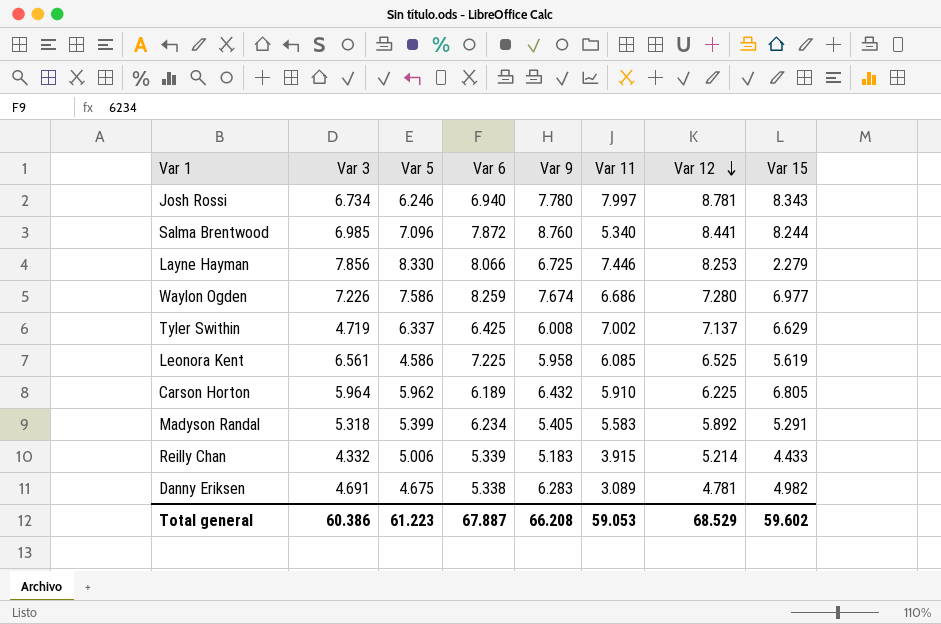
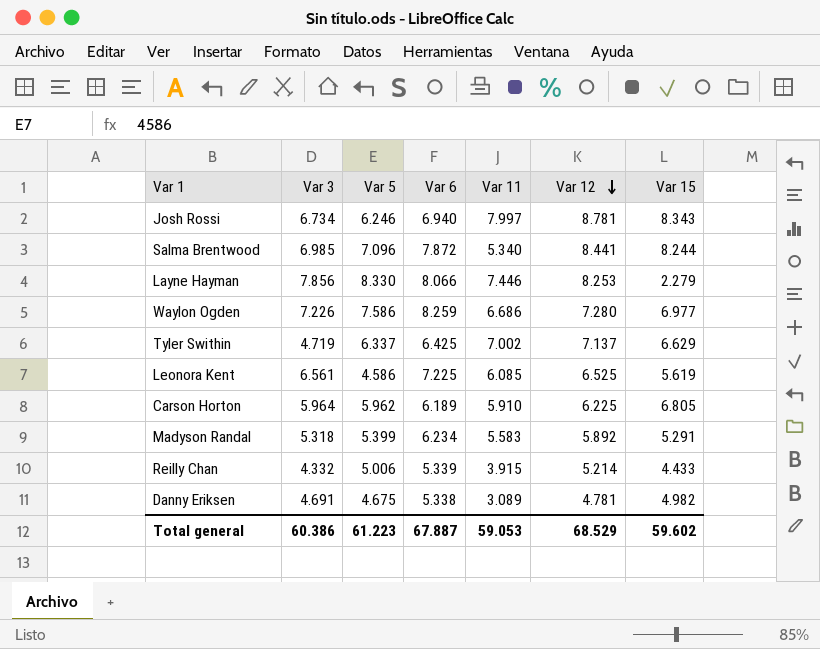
column Var 9 | position: 5 -> none

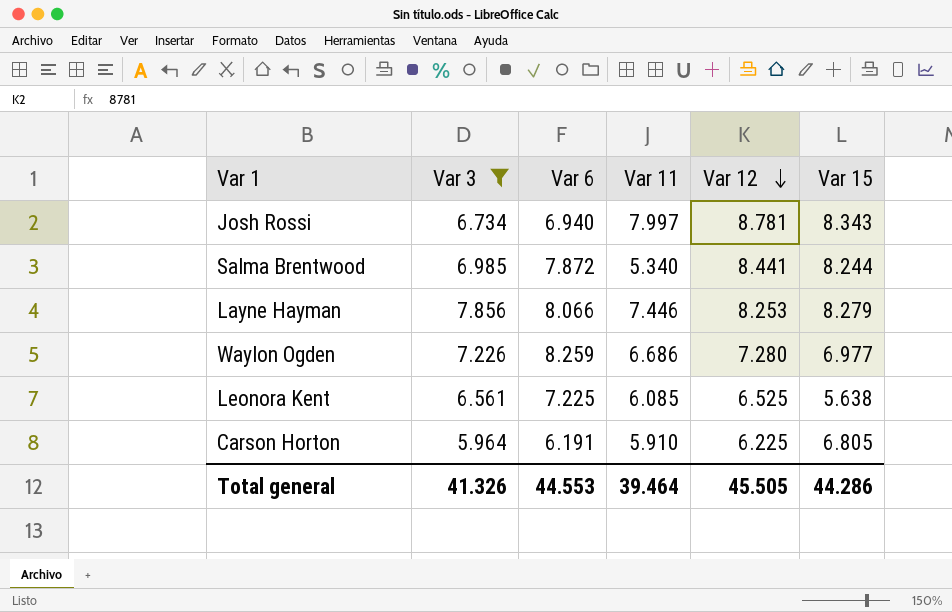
filter: none -> Var 3 >= 5.964
column Var 5 | position: 3 -> none
Layne Hayman | Var 15: 2.279 -> 8.279
Leonora Kent | Var 15: 5.619 -> 5.638
Carson Horton | Var 6: 6.189 -> 6.191
Total general | Var 3: 60.386 -> 41.326
Total general | Var 6: 67.887 -> 44.553
Total general | Var 11: 59.053 -> 39.464
Total general | Var 12: 68.529 -> 45.505
Total general | Var 15: 59.602 -> 44.286

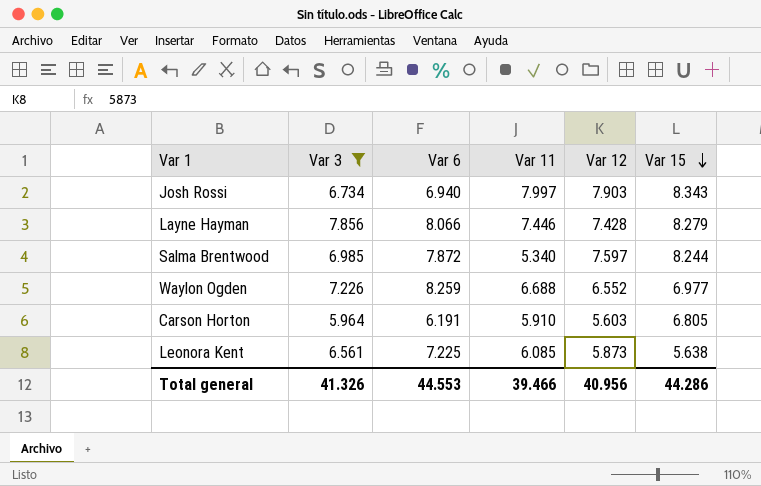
row order: Var 12 descending -> Var 15 descending
Josh Rossi | Var 12: 8.781 -> 7.903
Layne Hayman | Var 12: 8.253 -> 7.428
Salma Brentwood | Var 12: 8.441 -> 7.597
Waylon Ogden | Var 11: 6.686 -> 6.688
Waylon Ogden | Var 12: 7.280 -> 6.552
Carson Horton | Var 12: 6.225 -> 5.603
Leonora Kent | Var 12: 6.525 -> 5.873
Total general | Var 11: 39.464 -> 39.466
Total general | Var 12: 45.505 -> 40.956

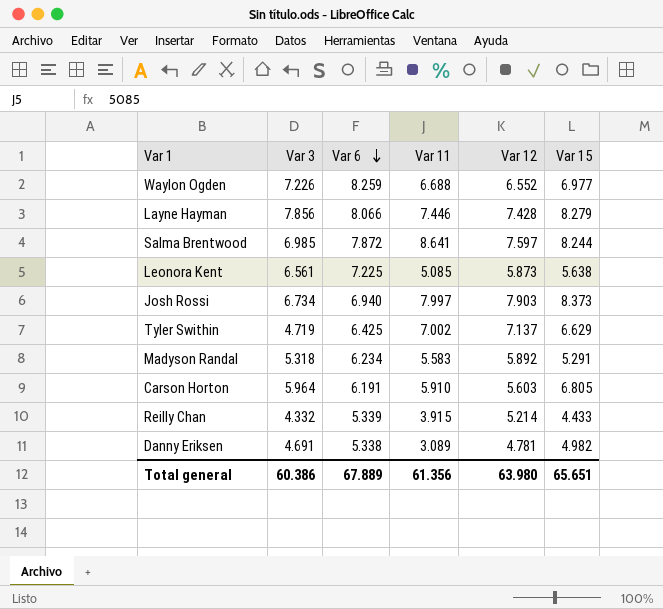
filter: Var 3 >= 5.964 -> none
row order: Var 15 descending -> Var 6 descending
Salma Brentwood | Var 11: 5.340 -> 8.641
Leonora Kent | Var 11: 6.085 -> 5.085
Josh Rossi | Var 15: 8.343 -> 8.373
Total general | Var 3: 41.326 -> 60.386
Total general | Var 6: 44.553 -> 67.889
Total general | Var 11: 39.466 -> 61.356
Total general | Var 12: 40.956 -> 63.980
Total general | Var 15: 44.286 -> 65.651

